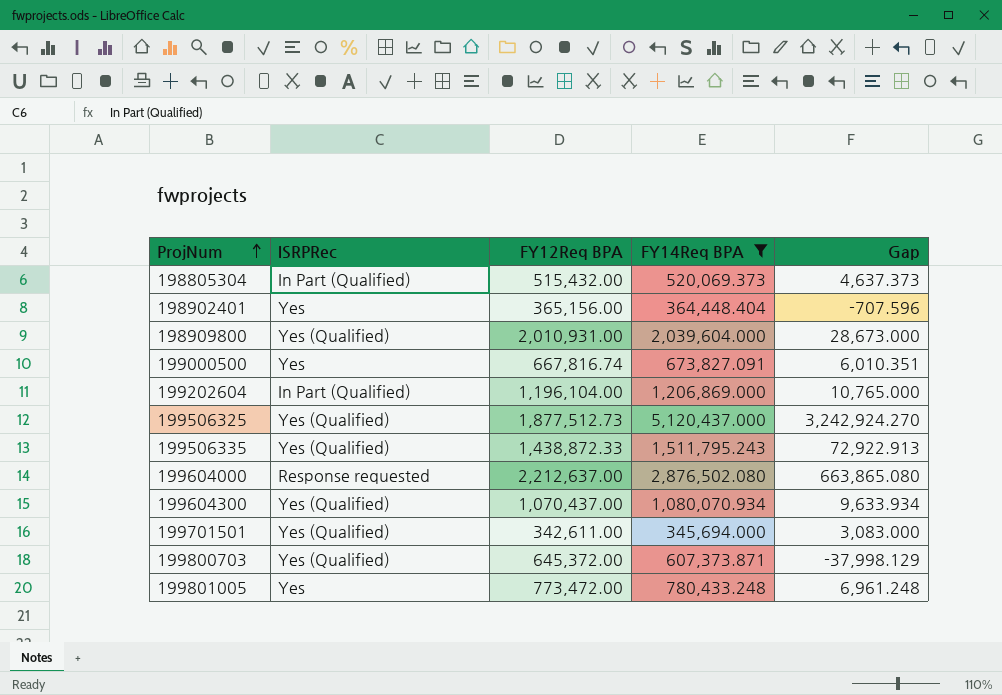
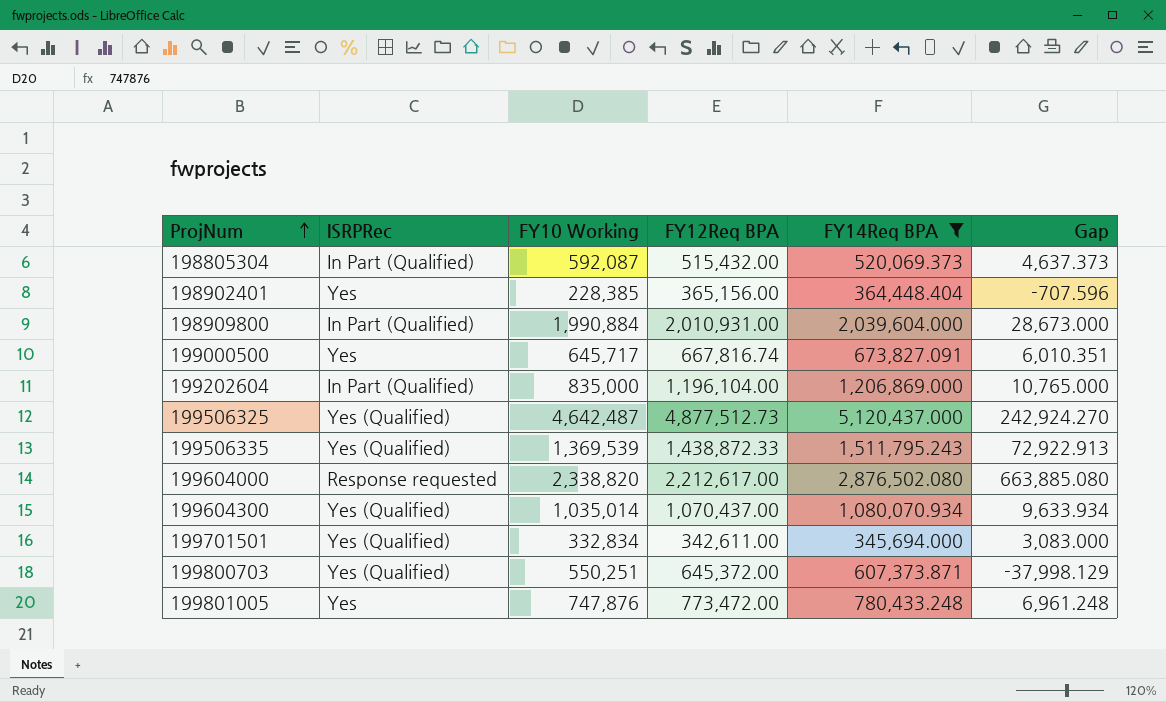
column FY10 Working | position: none -> 3
198909800 | ISRPRec: Yes (Qualified) -> In Part (Qualified)
199506325 | FY12Req BPA: 1,877,512.73 -> 4,877,512.73
199506325 | Gap: 3,242,924.270 -> 242,924.270
199604000 | FY12Req BPA: 2,212,637.00 -> 2,212,617.00
199604000 | Gap: 663,865.080 -> 663,885.080

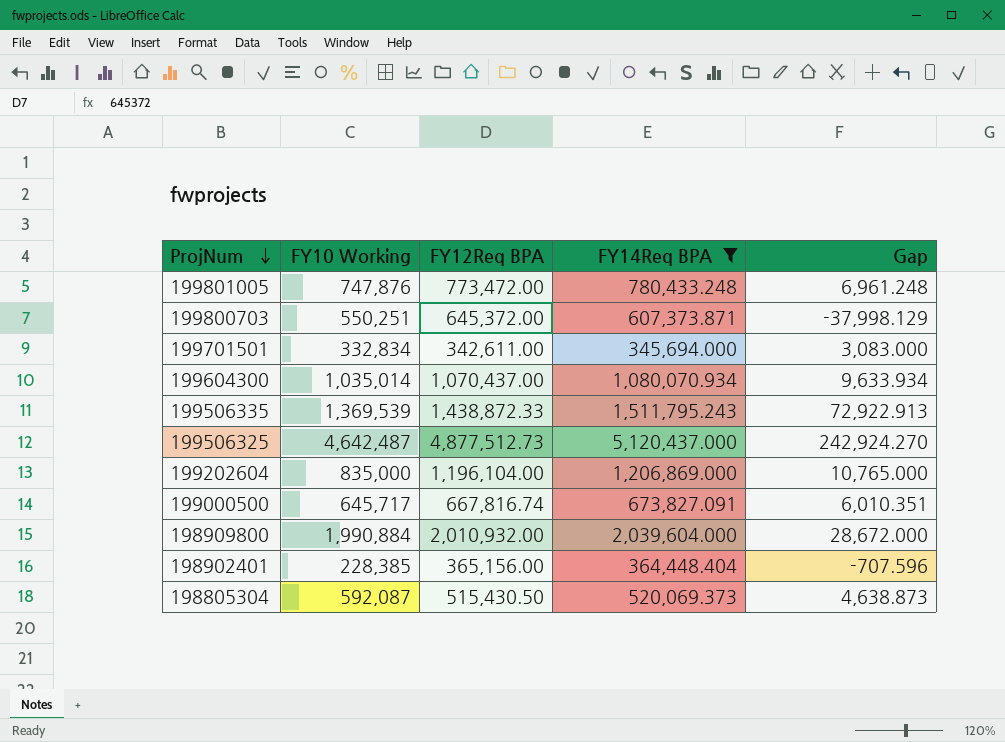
row order: ProjNum ascending -> ProjNum descending
column ISRPRec | position: 2 -> none
row 199604000: Response requested | 2,338,820 | 2,212,617.00 | 2,876,502.080 | 663,885.080 -> none
198909800 | FY12Req BPA: 2,010,931.00 -> 2,010,932.00
198909800 | Gap: 28,673.000 -> 28,672.000
198805304 | FY12Req BPA: 515,432.00 -> 515,430.50
198805304 | Gap: 4,637.373 -> 4,638.873

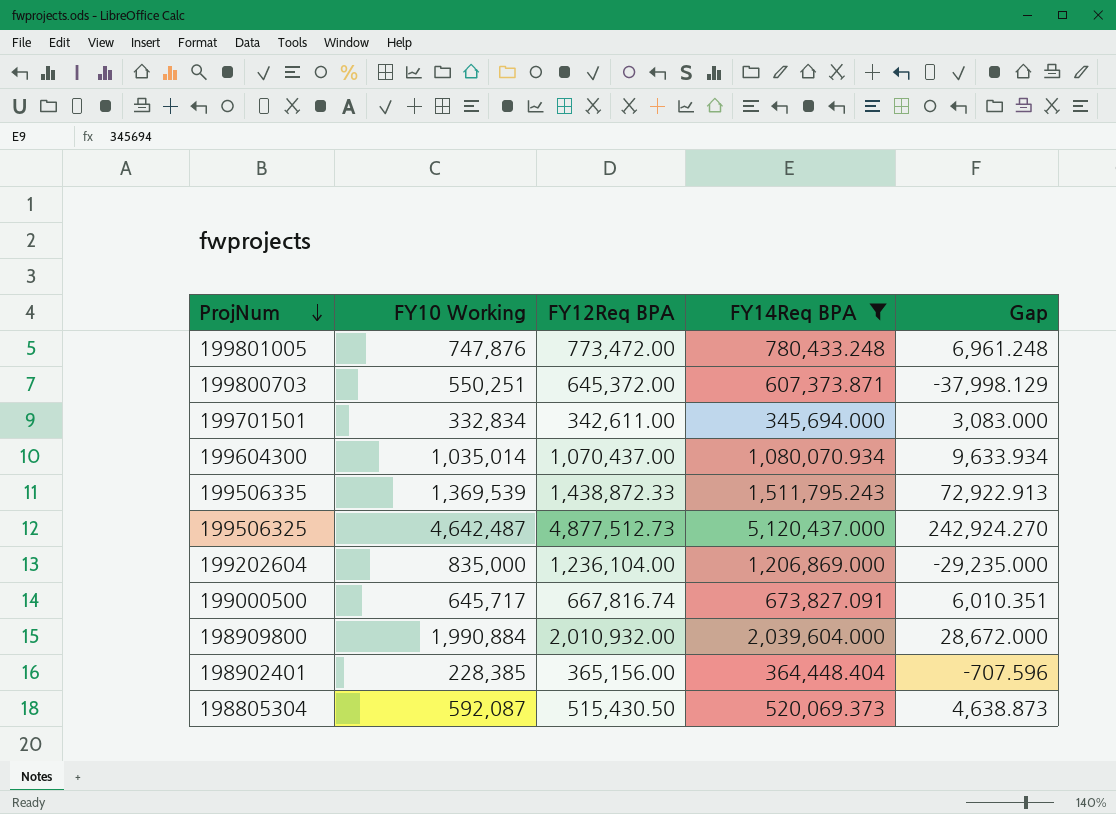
199202604 | FY12Req BPA: 1,196,104.00 -> 1,236,104.00
199202604 | Gap: 10,765.000 -> -29,235.000

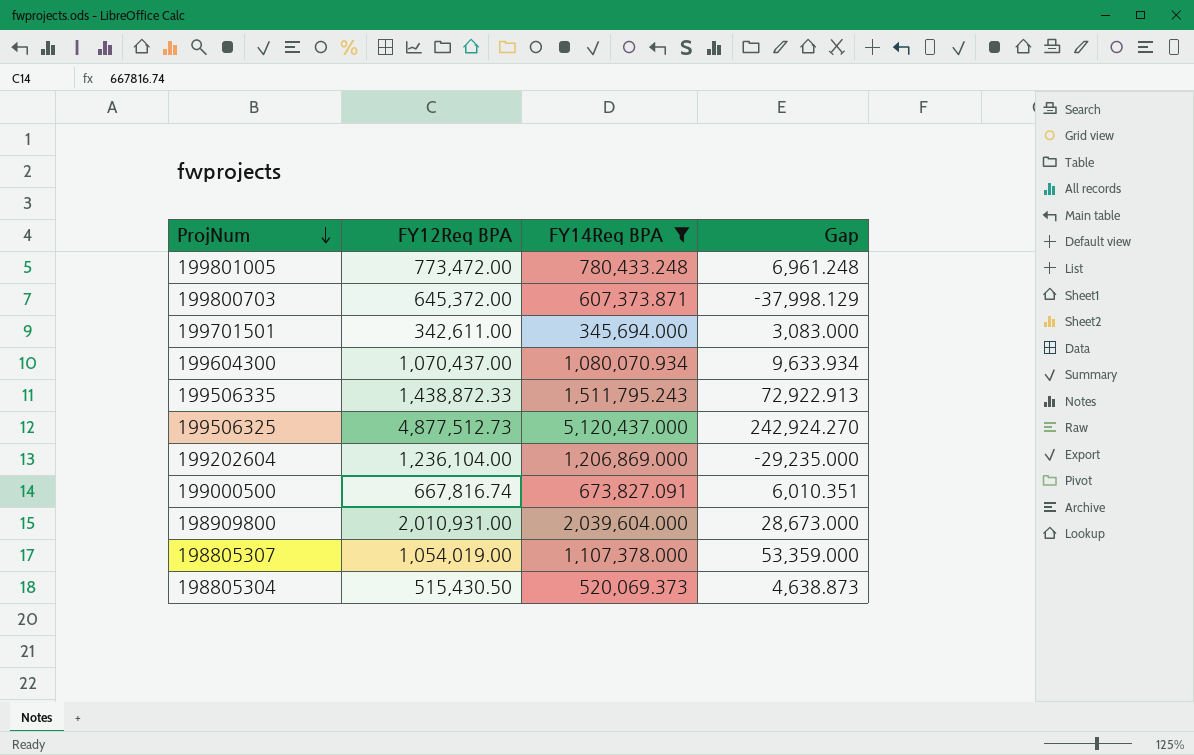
column FY10 Working | position: 2 -> none
row 198902401: 228,385 | 365,156.00 | 364,448.404 | -707.596 -> none
198909800 | FY12Req BPA: 2,010,932.00 -> 2,010,931.00
198909800 | Gap: 28,672.000 -> 28,673.000
row 198805307: none -> 1,054,019.00 | 1,107,378.000 | 53,359.000

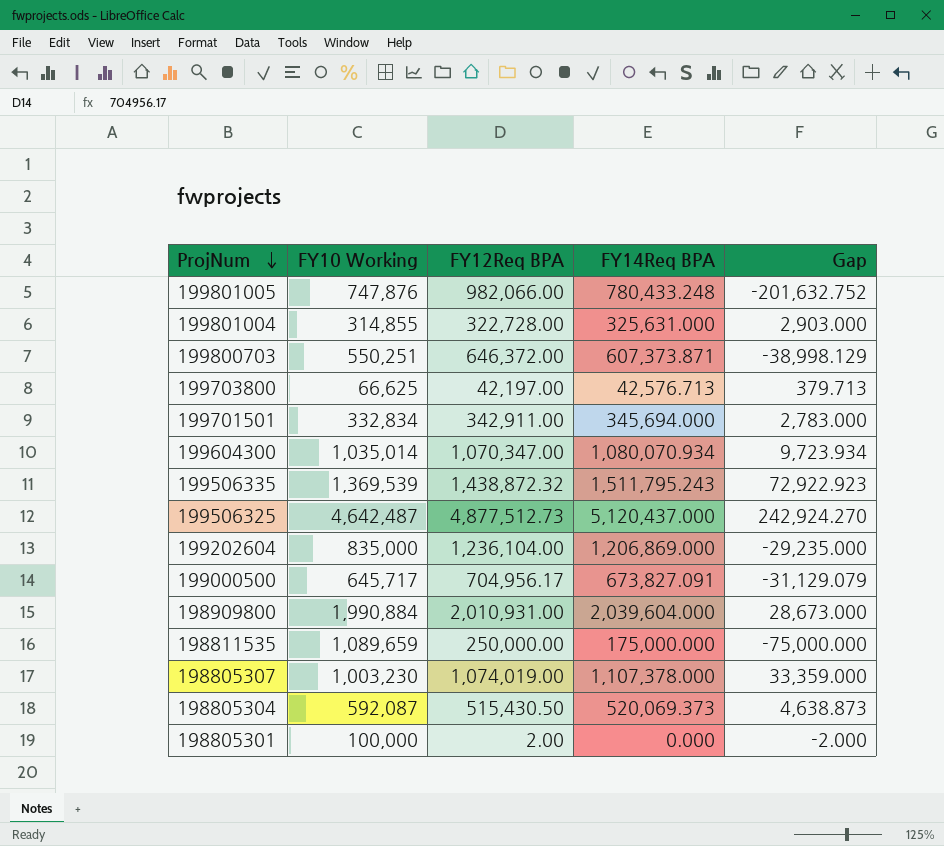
filter: FY14Req BPA >= 345,694.000 -> none
column FY10 Working | position: none -> 2
199801005 | FY12Req BPA: 773,472.00 -> 982,066.00
199801005 | Gap: 6,961.248 -> -201,632.752
199800703 | FY12Req BPA: 645,372.00 -> 646,372.00
199800703 | Gap: -37,998.129 -> -38,998.129
199701501 | FY12Req BPA: 342,611.00 -> 342,911.00
199701501 | Gap: 3,083.000 -> 2,783.000
199604300 | FY12Req BPA: 1,070,437.00 -> 1,070,347.00
199604300 | Gap: 9,633.934 -> 9,723.934
199506335 | FY12Req BPA: 1,438,872.33 -> 1,438,872.32
199506335 | Gap: 72,922.913 -> 72,922.923
199000500 | FY12Req BPA: 667,816.74 -> 704,956.17
199000500 | Gap: 6,010.351 -> -31,129.079
198805307 | FY12Req BPA: 1,054,019.00 -> 1,074,019.00
198805307 | Gap: 53,359.000 -> 33,359.000

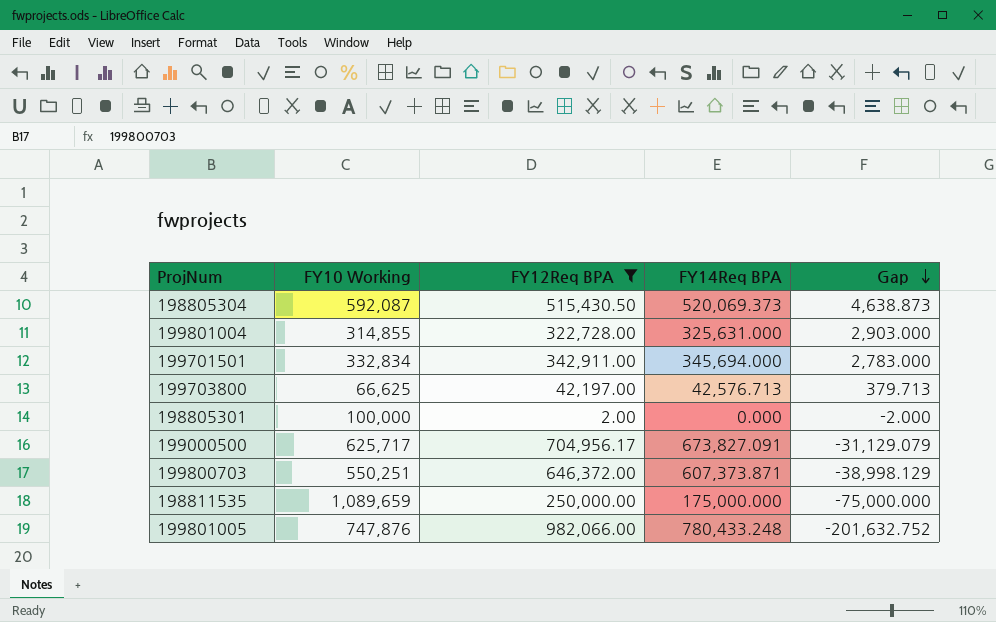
filter: none -> FY12Req BPA <= 982,066.00
row order: ProjNum descending -> Gap descending
199000500 | FY10 Working: 645,717 -> 625,717

